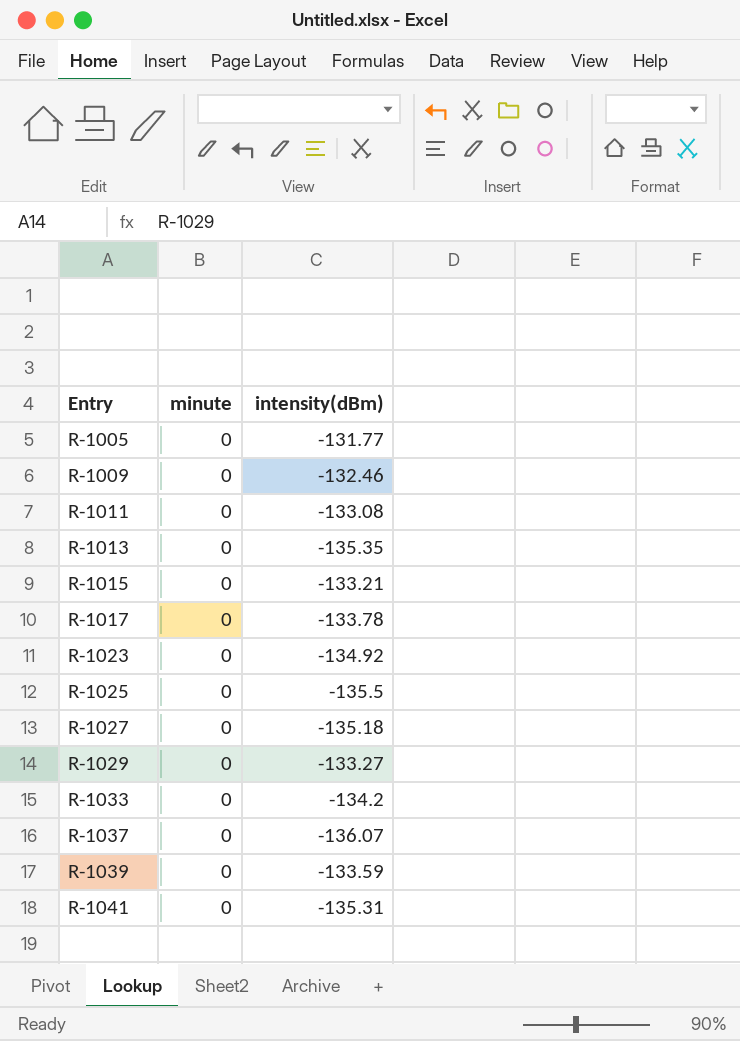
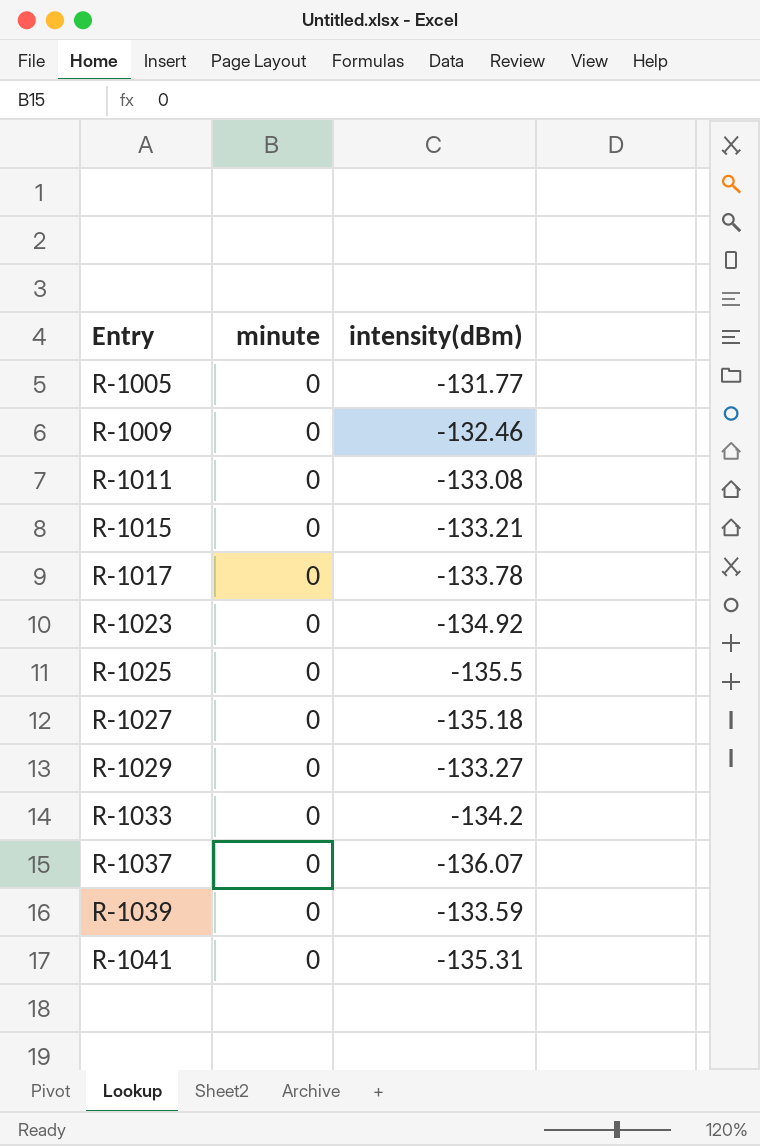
row R-1013: 0 | -135.35 -> none

